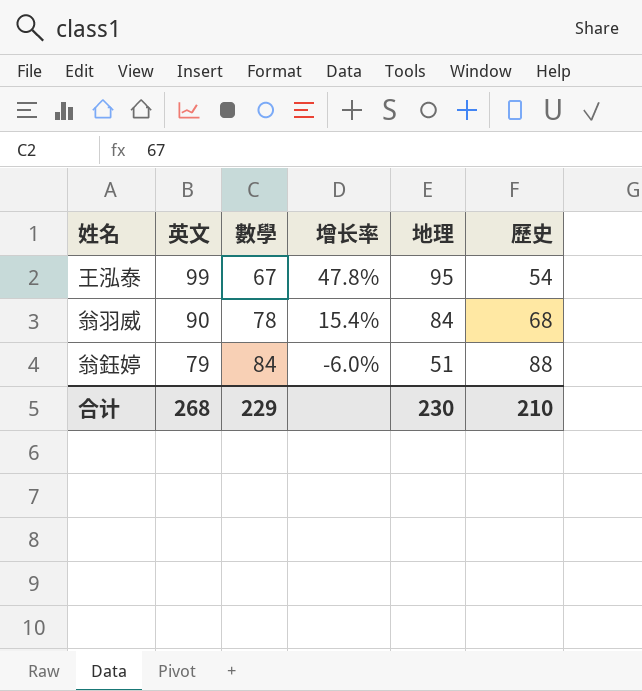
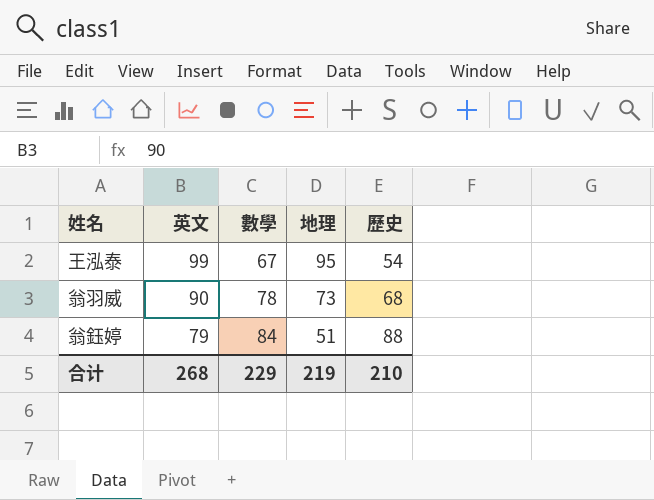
column 增长率 | formula: ([英文] - [數學]) / [數學] -> none
翁羽威 | 地理: 84 -> 73
合计 | 地理: 230 -> 219

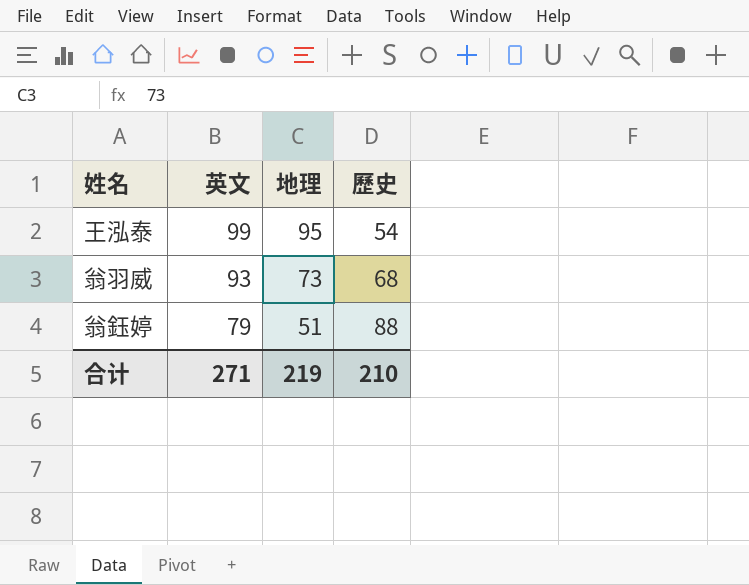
column 數學 | position: 3 -> none
翁羽威 | 英文: 90 -> 93
合计 | 英文: 268 -> 271

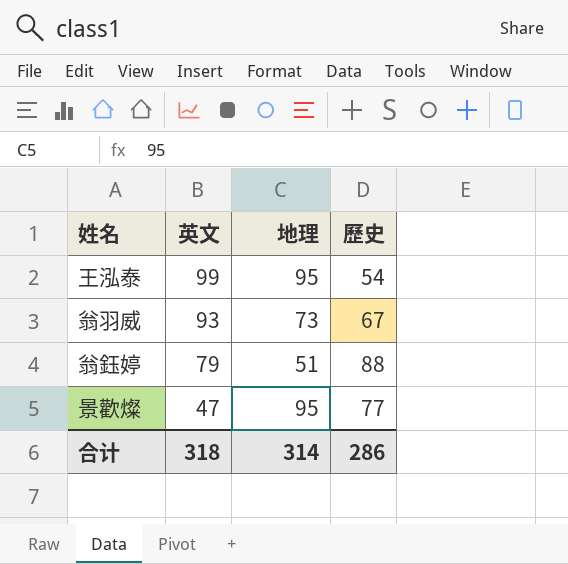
翁羽威 | 歷史: 68 -> 67
row 景歡燦: none -> 47 | 95 | 77
合计 | 英文: 271 -> 318
合计 | 地理: 219 -> 314
合计 | 歷史: 210 -> 286

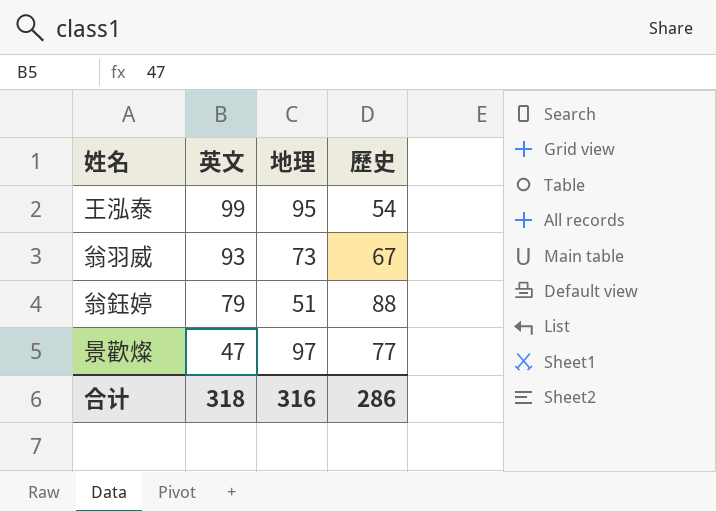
景歡燦 | 地理: 95 -> 97
合计 | 地理: 314 -> 316

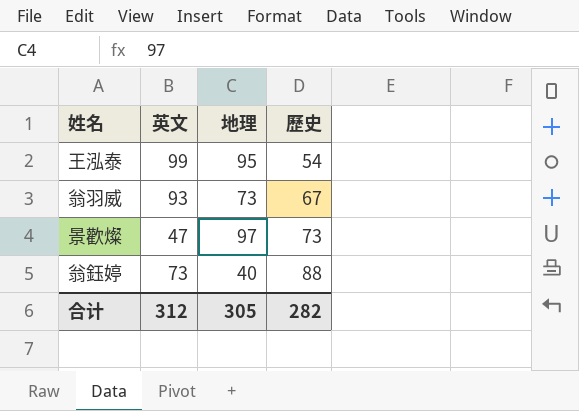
row order: 英文 descending -> 歷史 ascending
景歡燦 | 歷史: 77 -> 73
翁鈺婷 | 英文: 79 -> 73
翁鈺婷 | 地理: 51 -> 40
合计 | 英文: 318 -> 312
合计 | 地理: 316 -> 305
合计 | 歷史: 286 -> 282

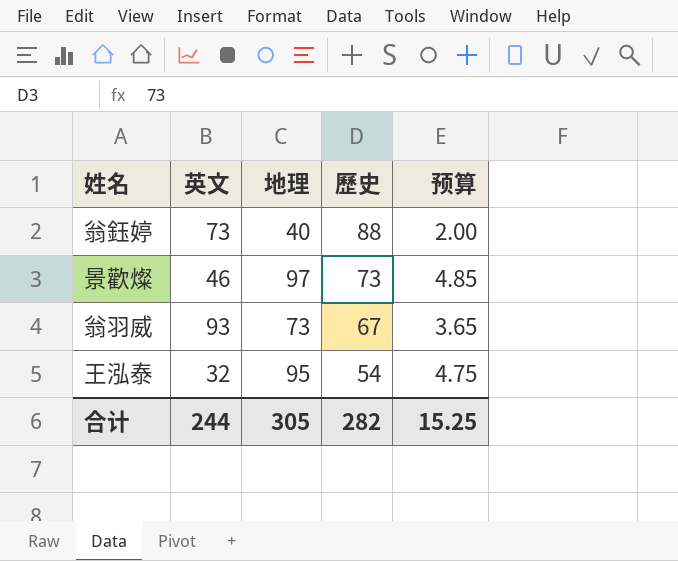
row order: 歷史 ascending -> 歷史 descending
column 预算 | formula: none -> [地理] * 0.05
景歡燦 | 英文: 47 -> 46
王泓泰 | 英文: 99 -> 32
合计 | 英文: 312 -> 244

